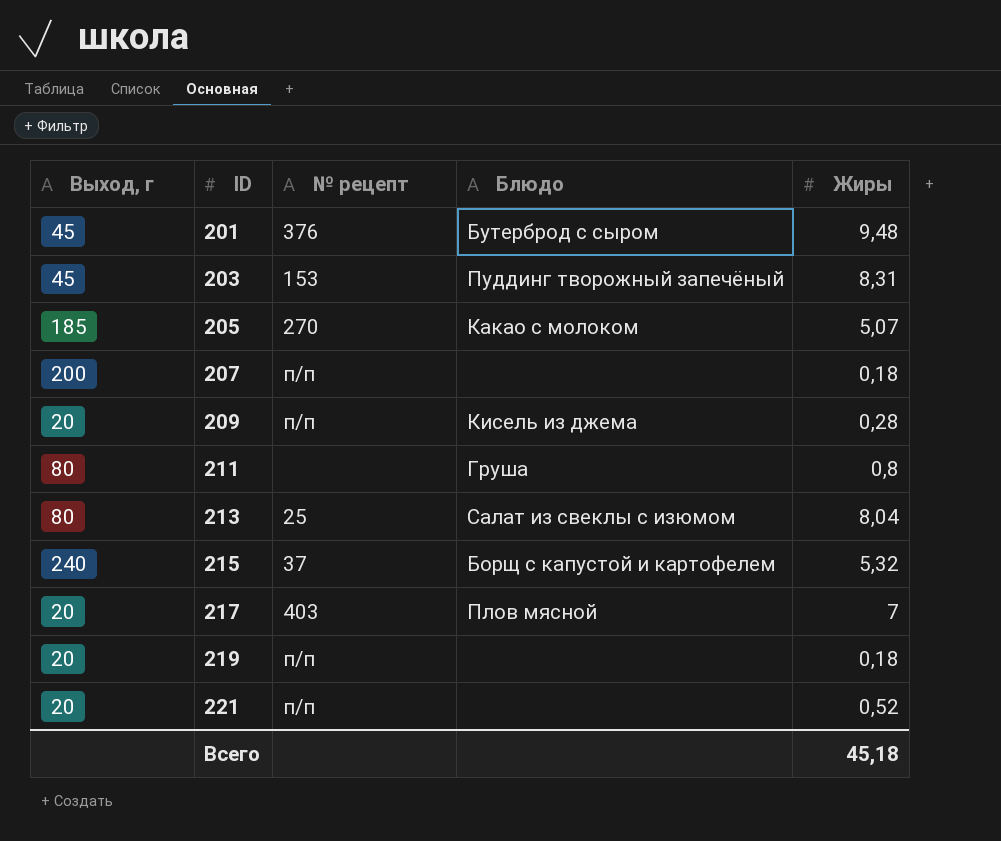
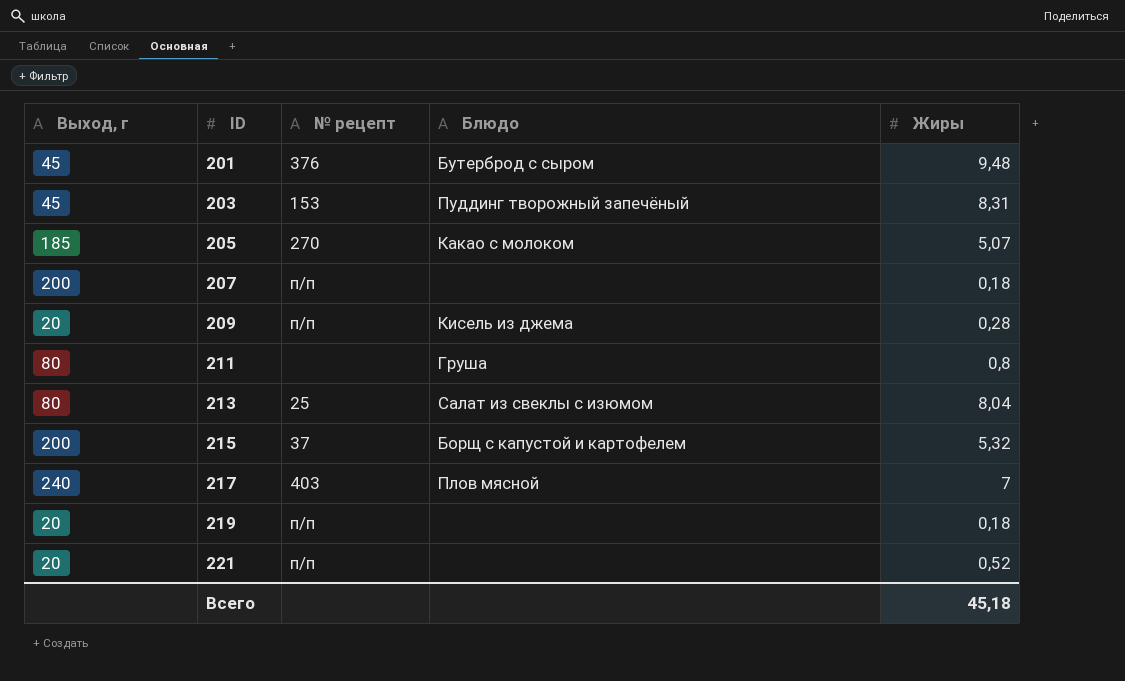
215 | Выход, г: 240 -> 200
217 | Выход, г: 20 -> 240

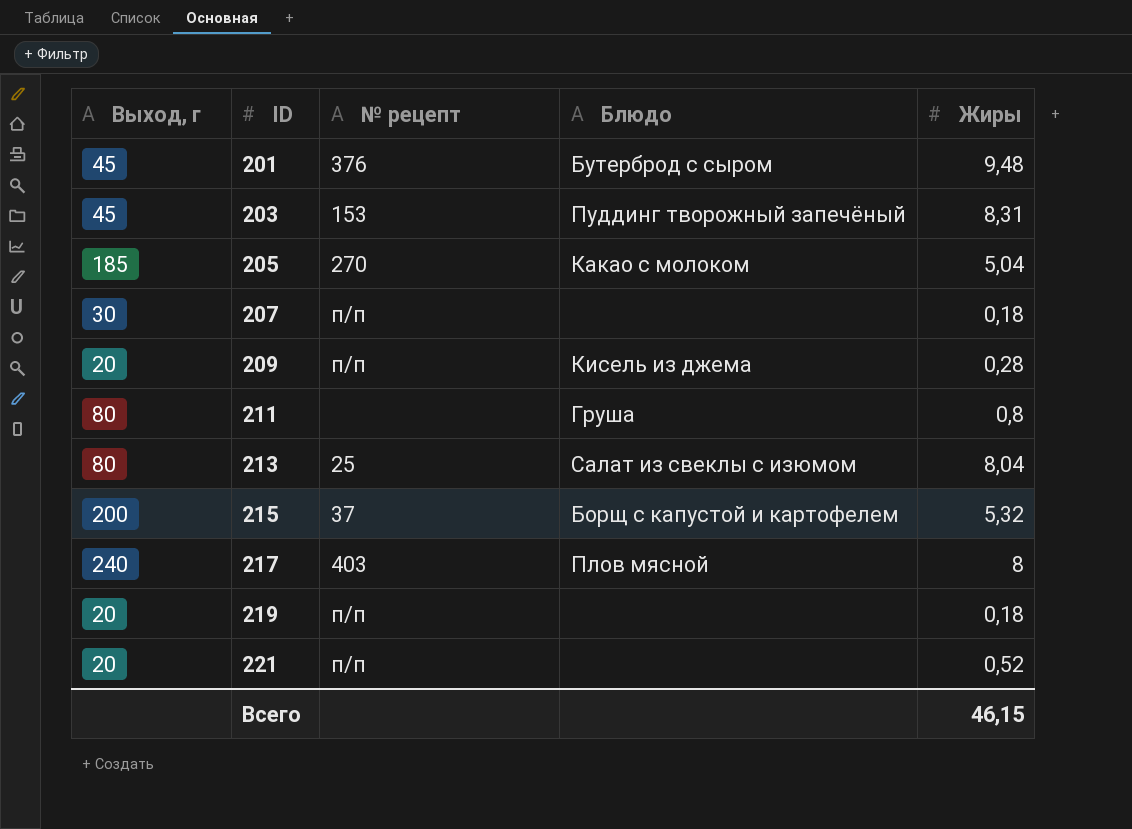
205 | Жиры: 5,07 -> 5,04
207 | Выход, г: 200 -> 30
217 | Жиры: 7 -> 8
Всего | Жиры: 45,18 -> 46,15

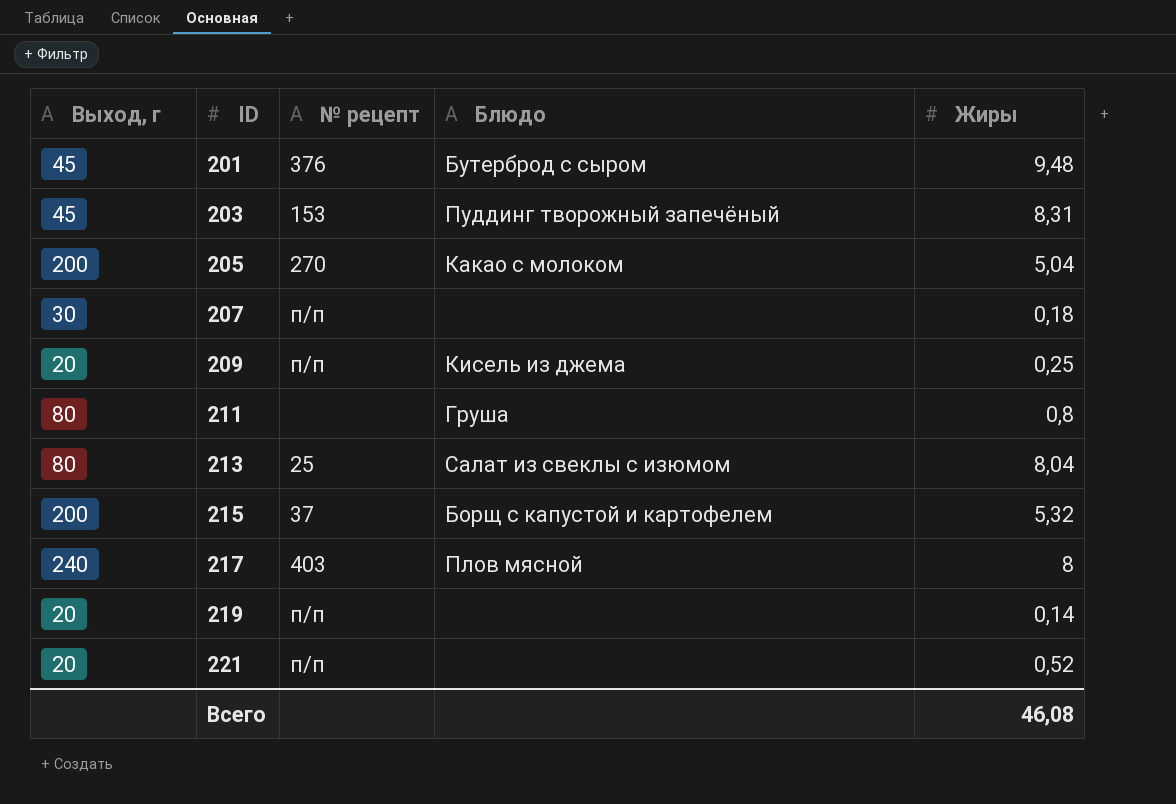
205 | Выход, г: 185 -> 200
209 | Жиры: 0,28 -> 0,25
219 | Жиры: 0,18 -> 0,14
Всего | Жиры: 46,15 -> 46,08

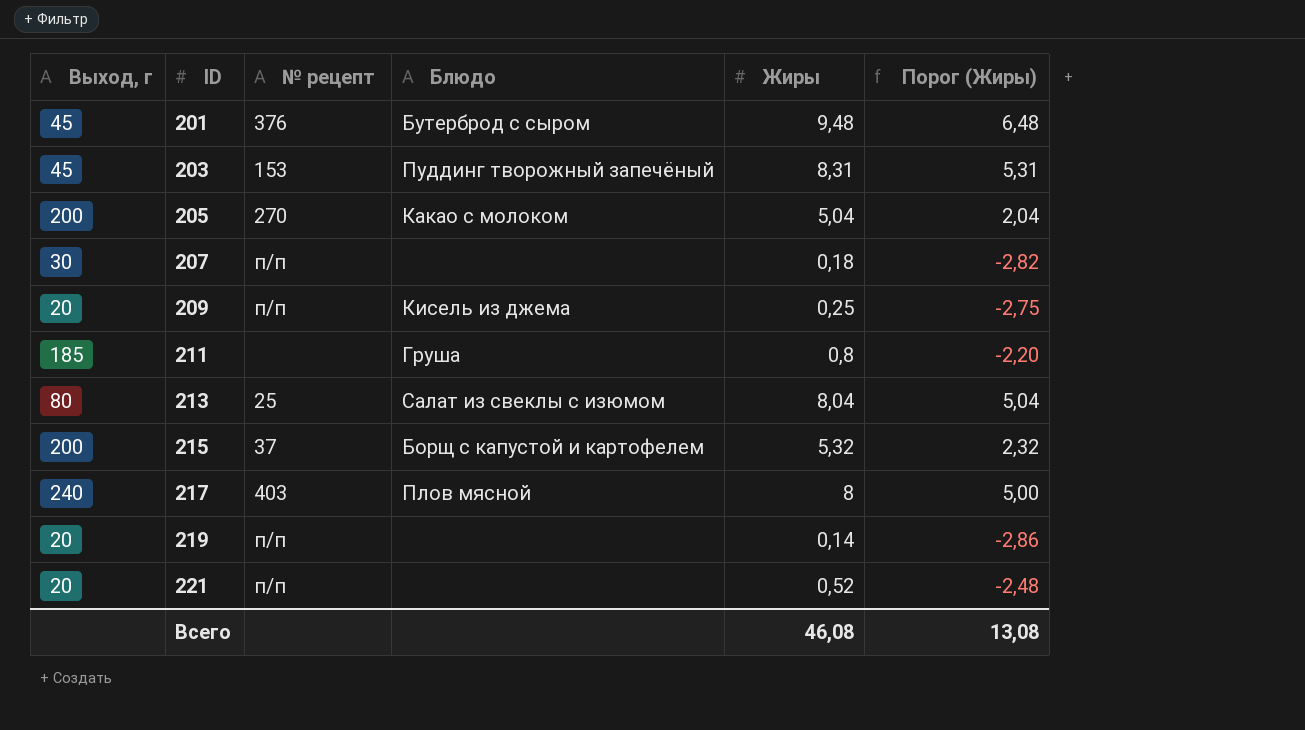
column Порог (Жиры) | formula: none -> [Жиры] - 3
211 | Выход, г: 80 -> 185

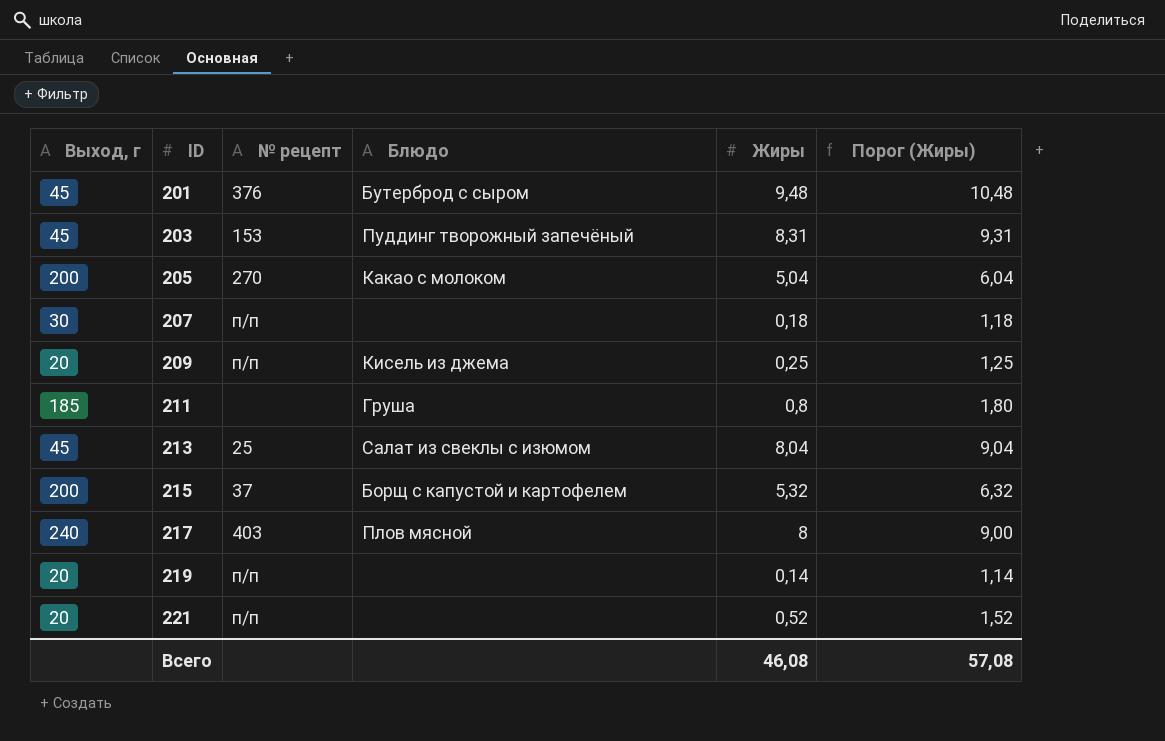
column Порог (Жиры) | formula: [Жиры] - 3 -> [Жиры] + 1
213 | Выход, г: 80 -> 45
Всего | Порог (Жиры): 13,08 -> 57,08

